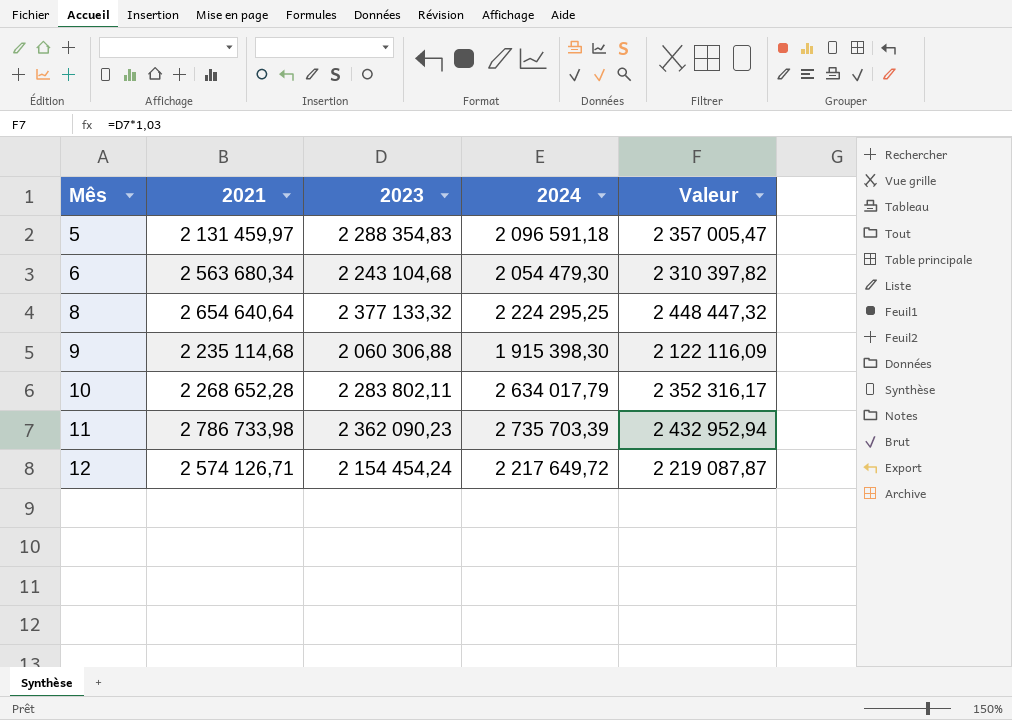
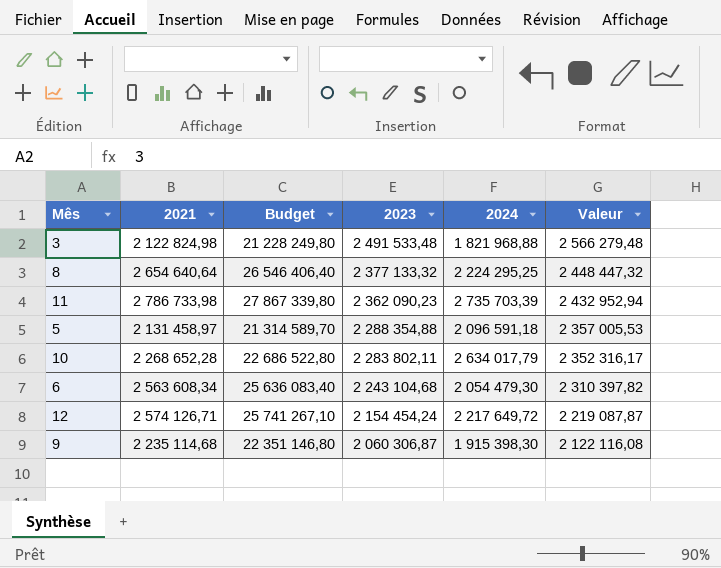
row order: Mês ascending -> 2023 descending
column Budget | formula: none -> [2021] * 10
row 3: none -> 2 122 824,98 | 21 228 249,80 | 2 491 533,48 | 1 821 968,88 | 2 566 279,48
5 | 2021: 2 131 459,97 -> 2 131 458,97
5 | 2023: 2 288 354,83 -> 2 288 354,88
5 | Valeur: 2 357 005,47 -> 2 357 005,53
6 | 2021: 2 563 680,34 -> 2 563 608,34
9 | 2023: 2 060 306,88 -> 2 060 306,87
9 | Valeur: 2 122 116,09 -> 2 122 116,08

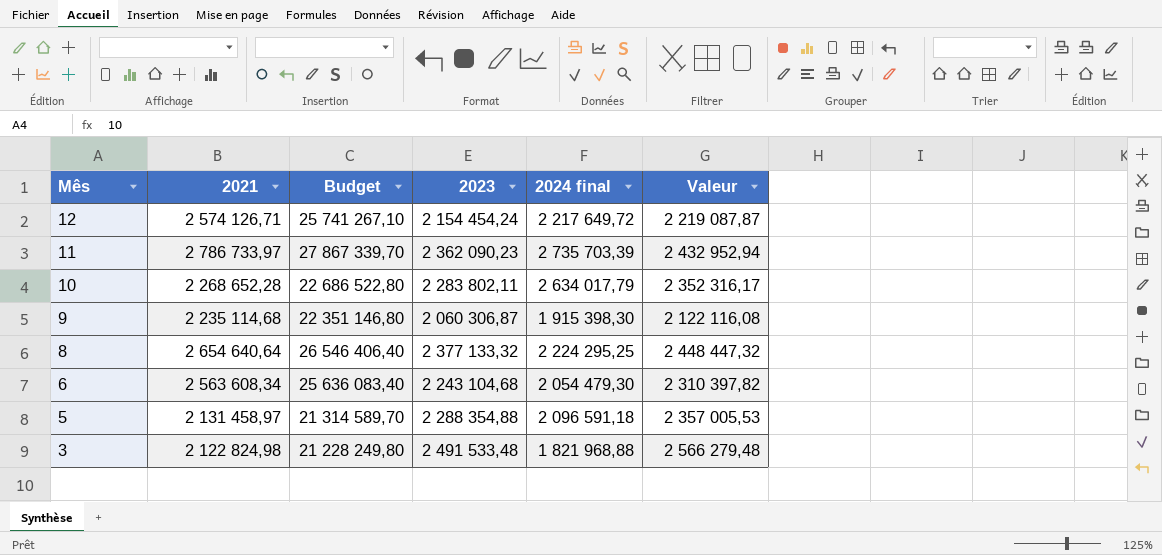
row order: 2023 descending -> Mês descending
column name: 2024 -> 2024 final
11 | 2021: 2 786 733,98 -> 2 786 733,97
11 | Budget: 27 867 339,80 -> 27 867 339,70

